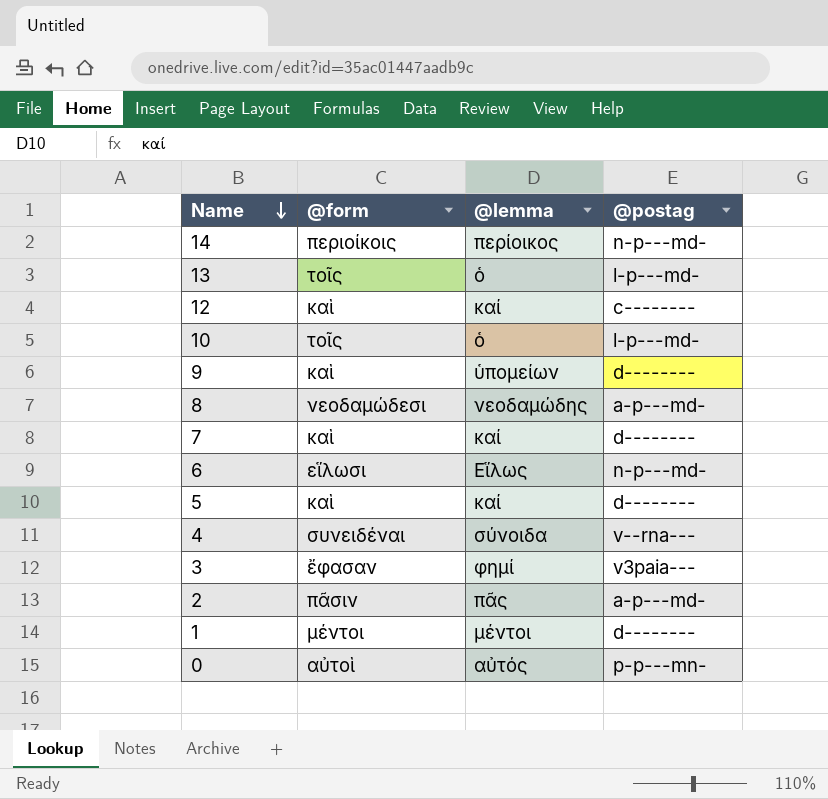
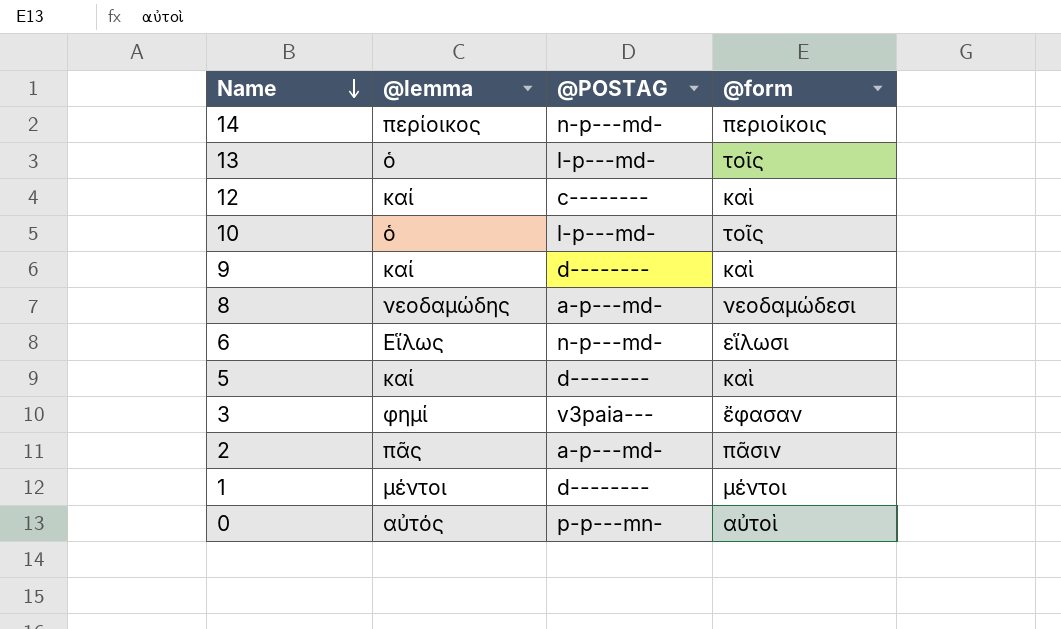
column name: @postag -> @POSTAG
column @form | position: 2 -> 4
row 7: καὶ | καί | d-------- -> none
row 4: συνειδέναι | σύνοιδα | v--rna--- -> none
9 | @lemma: ὑπομείων -> καί

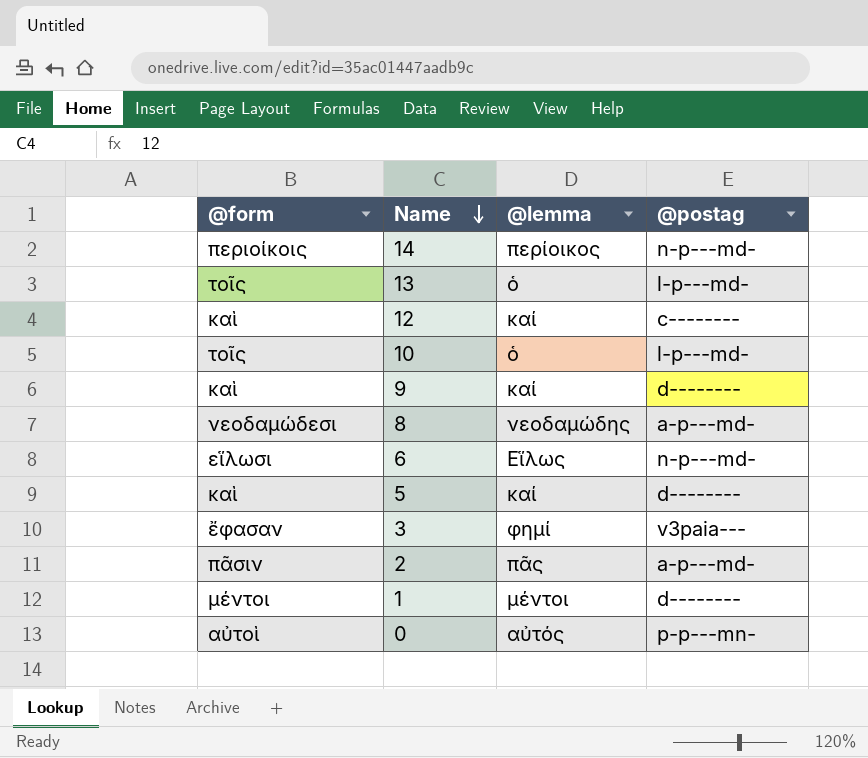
column @form | position: 4 -> 1
column name: @POSTAG -> @postag

